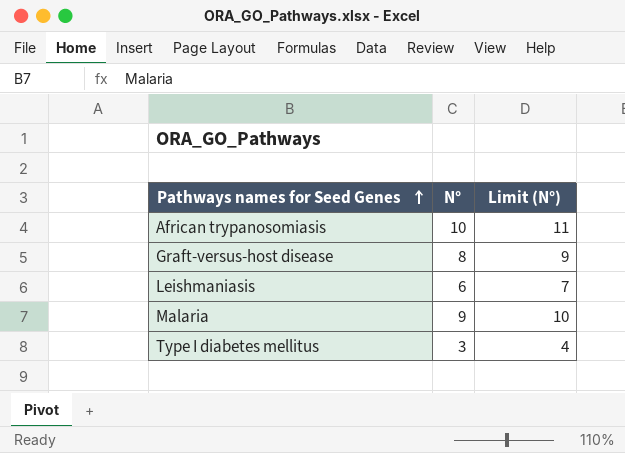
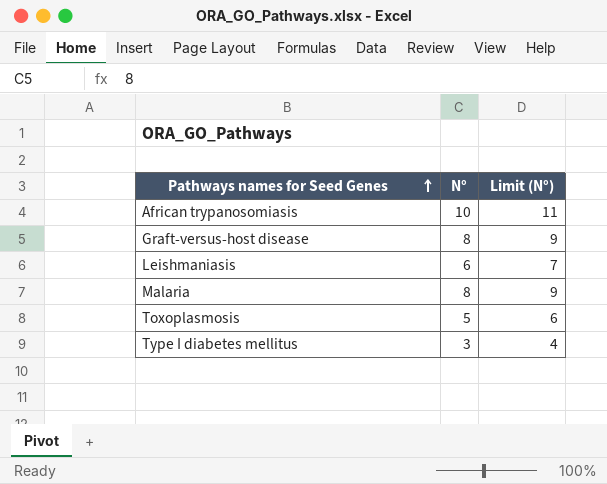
Malaria | N°: 9 -> 8
Malaria | Limit (N°): 10 -> 9
row Toxoplasmosis: none -> 5 | 6

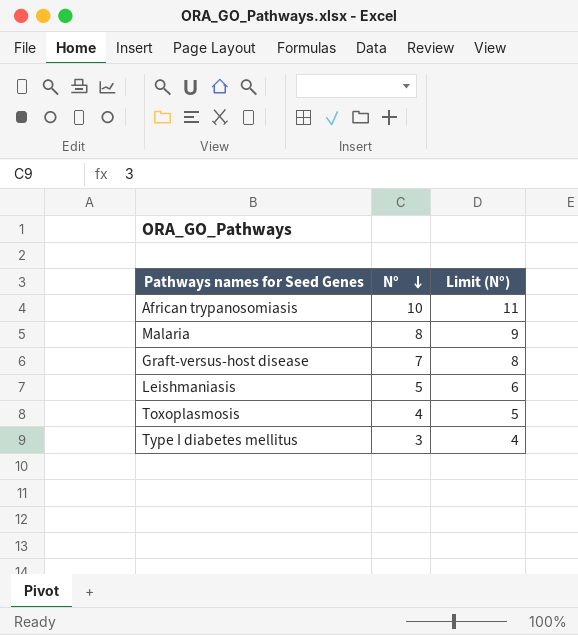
row order: Pathways names for Seed Genes ascending -> N° descending
Graft-versus-host disease | N°: 8 -> 7
Graft-versus-host disease | Limit (N°): 9 -> 8
Leishmaniasis | N°: 6 -> 5
Leishmaniasis | Limit (N°): 7 -> 6
Toxoplasmosis | N°: 5 -> 4
Toxoplasmosis | Limit (N°): 6 -> 5

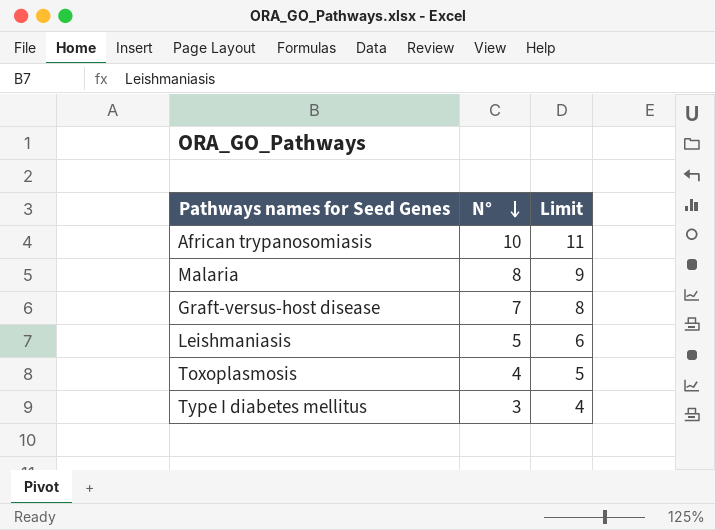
column name: Limit (N°) -> Limit

